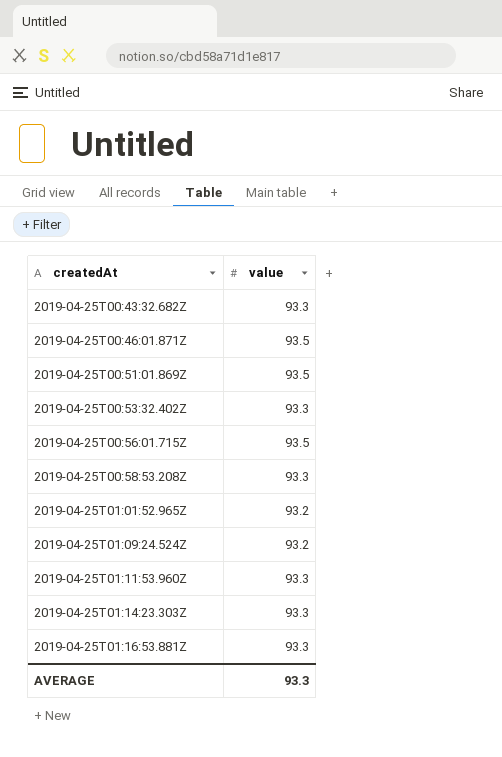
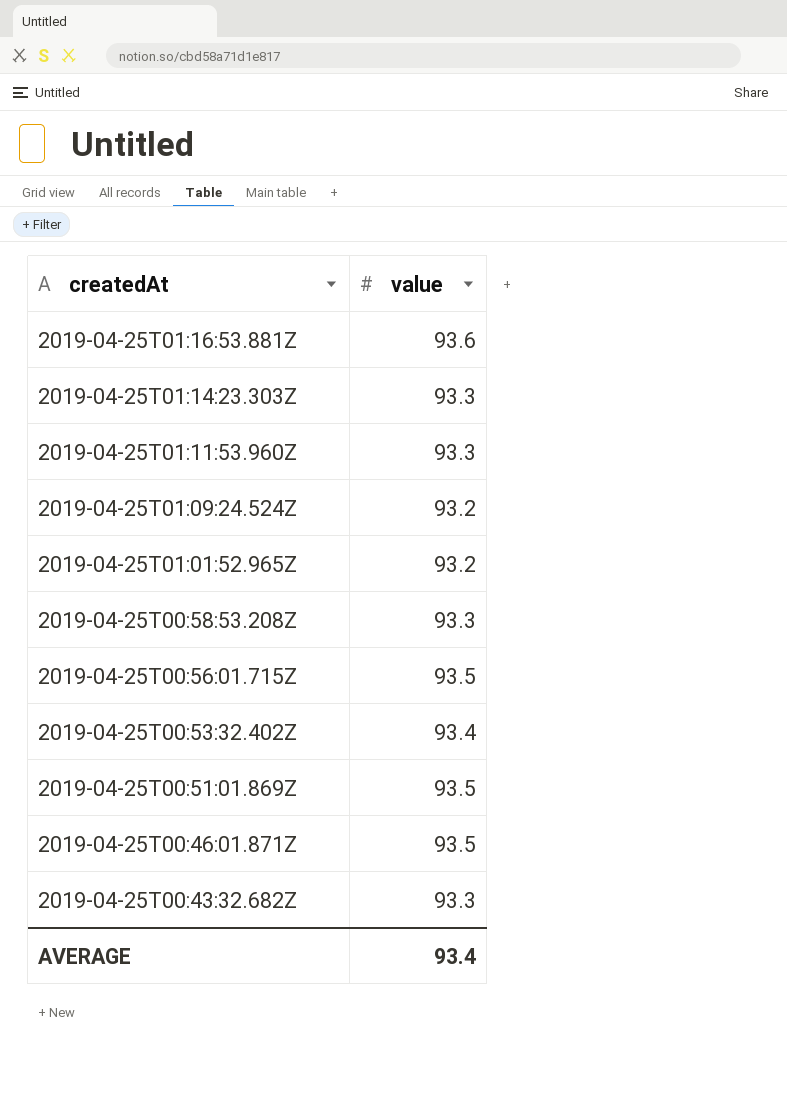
row order: createdAt ascending -> createdAt descending
2019-04-25T01:16:53.881Z | value: 93.3 -> 93.6
2019-04-25T00:53:32.402Z | value: 93.3 -> 93.4
AVERAGE | value: 93.3 -> 93.4

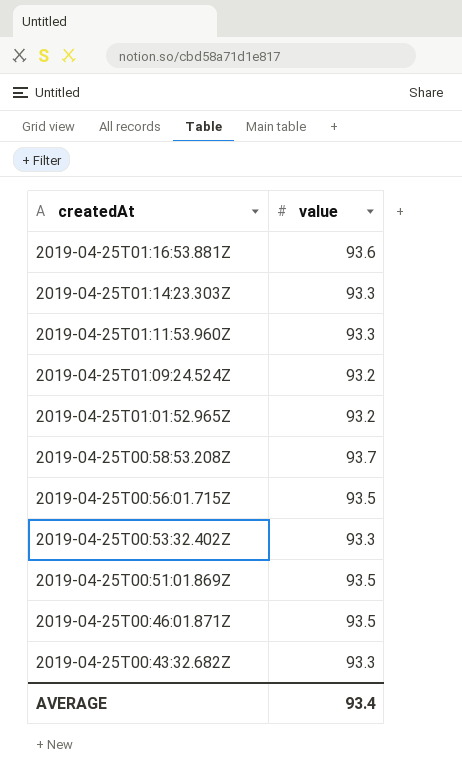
2019-04-25T00:58:53.208Z | value: 93.3 -> 93.7
2019-04-25T00:53:32.402Z | value: 93.4 -> 93.3

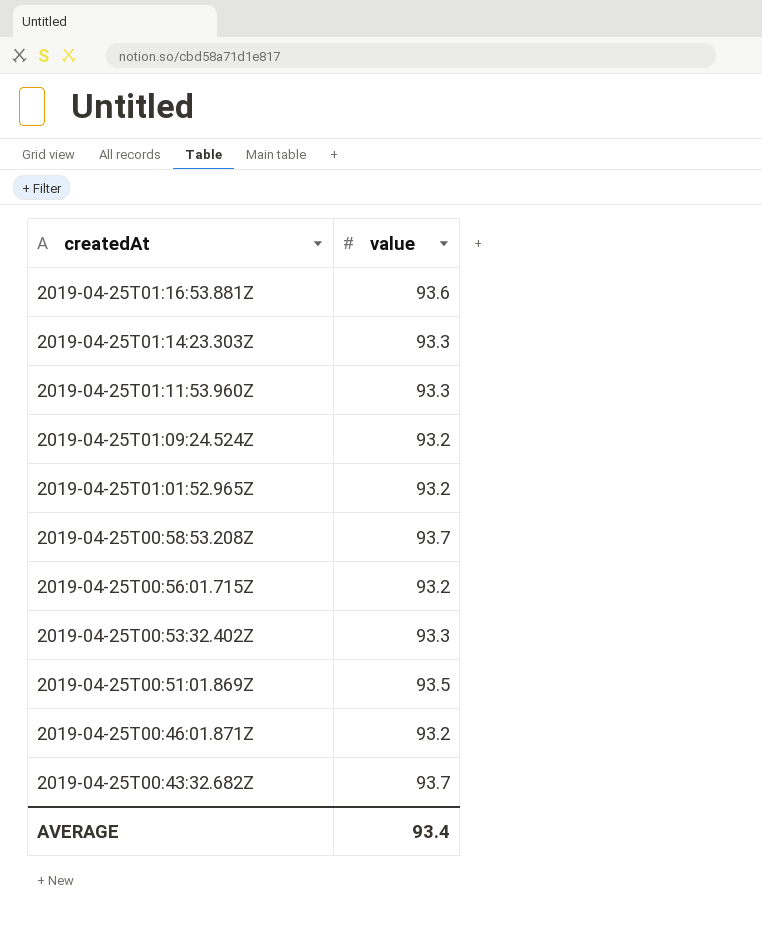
2019-04-25T00:56:01.715Z | value: 93.5 -> 93.2
2019-04-25T00:46:01.871Z | value: 93.5 -> 93.2
2019-04-25T00:43:32.682Z | value: 93.3 -> 93.7

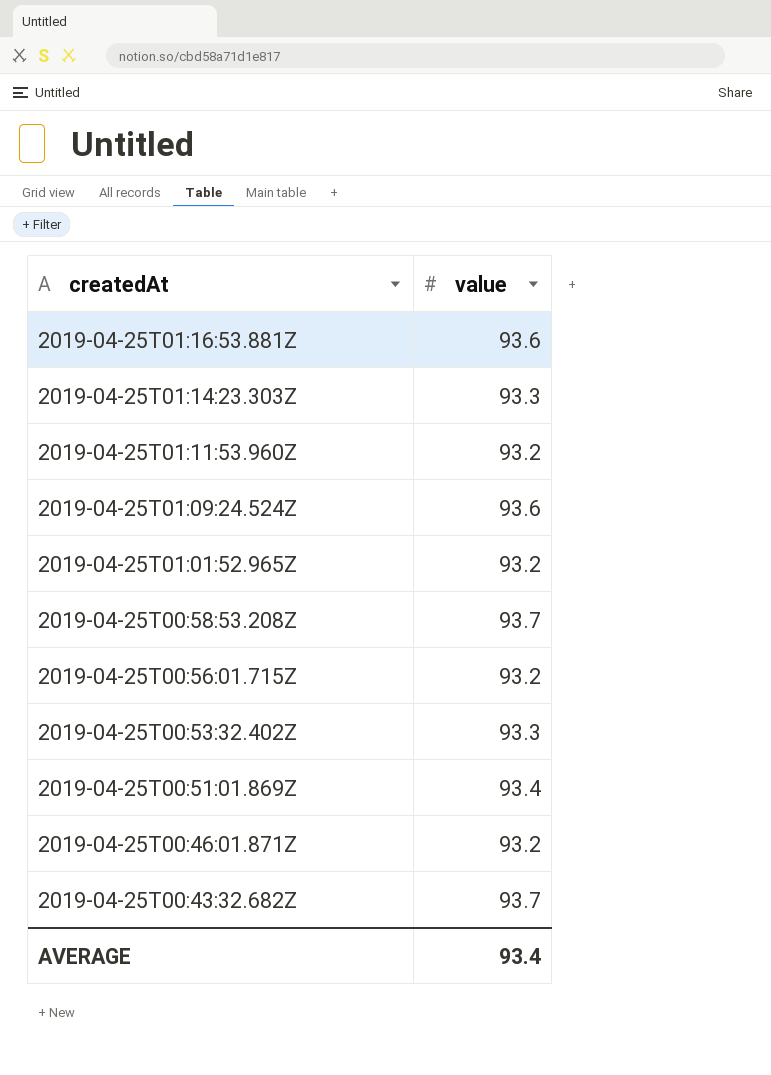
2019-04-25T01:11:53.960Z | value: 93.3 -> 93.2
2019-04-25T01:09:24.524Z | value: 93.2 -> 93.6
2019-04-25T00:51:01.869Z | value: 93.5 -> 93.4

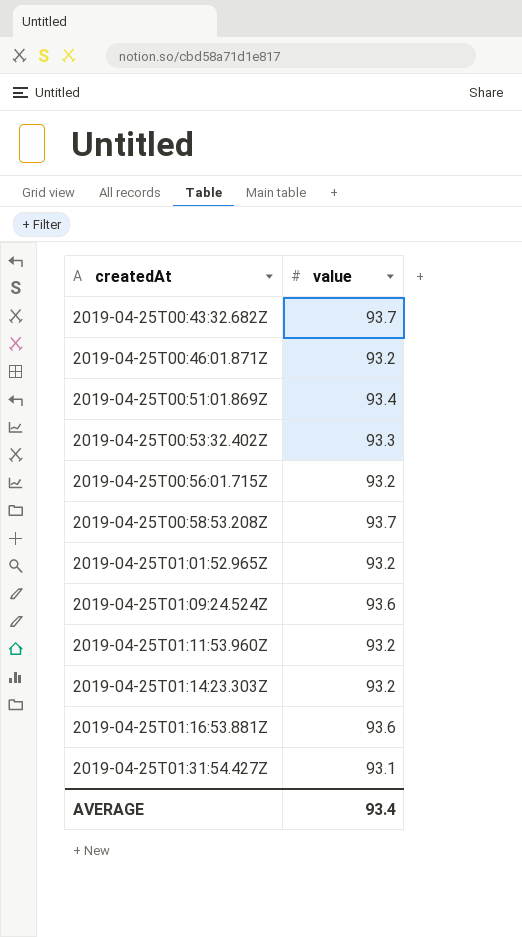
row order: createdAt descending -> createdAt ascending
2019-04-25T01:14:23.303Z | value: 93.3 -> 93.2
row 2019-04-25T01:31:54.427Z: none -> 93.1

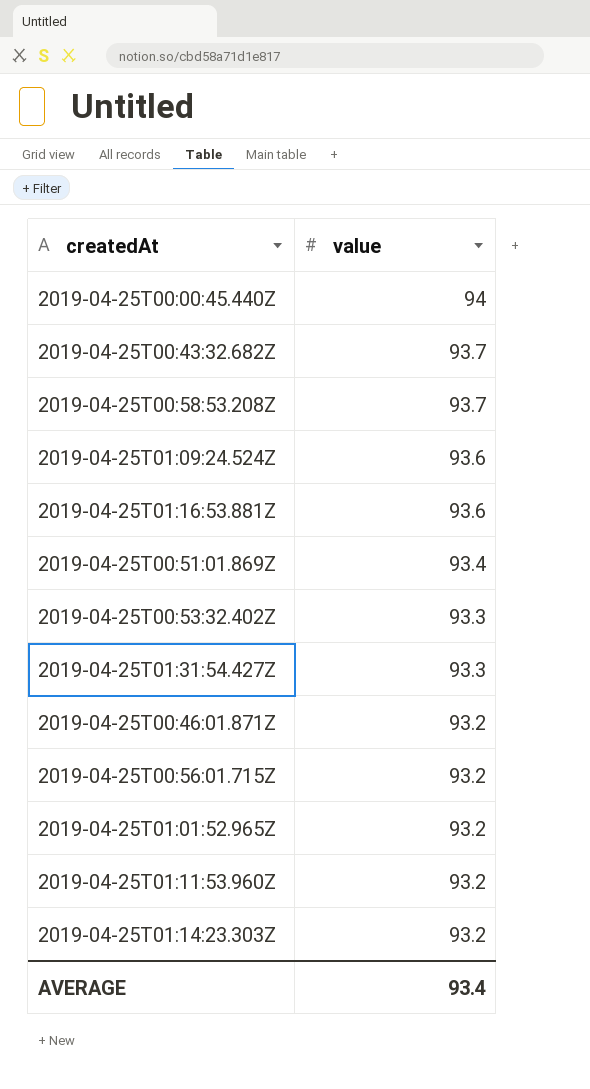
row order: createdAt ascending -> value descending
row 2019-04-25T00:00:45.440Z: none -> 94
2019-04-25T01:31:54.427Z | value: 93.1 -> 93.3

